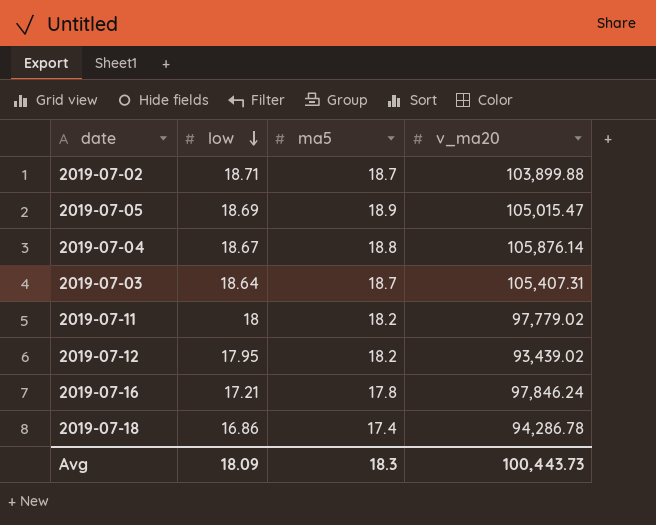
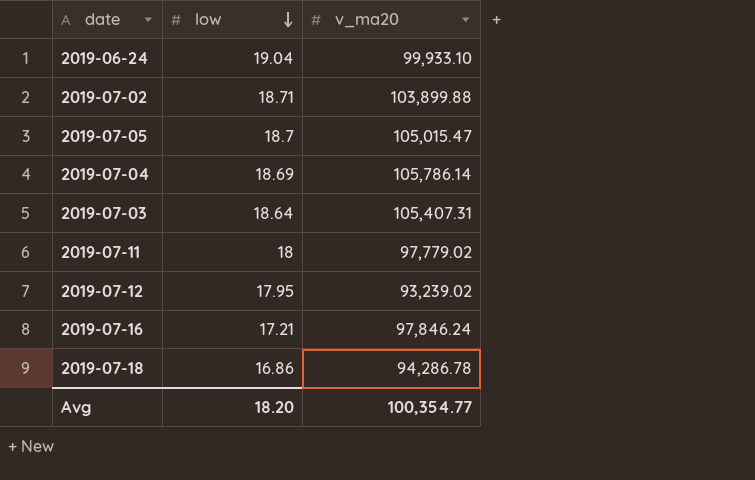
column ma5 | position: 3 -> none
row 2019-06-24: none -> 19.04 | 99,933.10
2019-07-05 | low: 18.69 -> 18.7
2019-07-04 | low: 18.67 -> 18.69
2019-07-04 | v_ma20: 105,876.14 -> 105,786.14
2019-07-12 | v_ma20: 93,439.02 -> 93,239.02
Avg | low: 18.09 -> 18.20
Avg | v_ma20: 100,443.73 -> 100,354.77

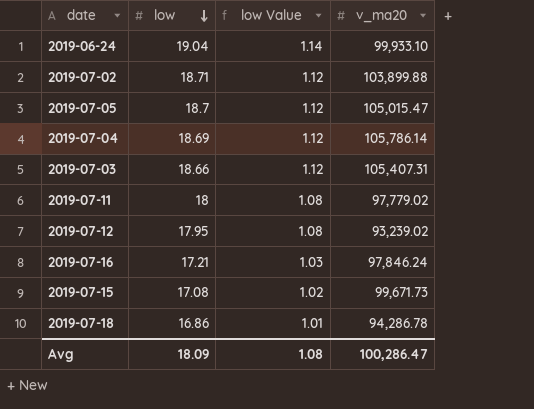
column low Value | formula: none -> [low] * 0.06
2019-07-03 | low: 18.64 -> 18.66
row 2019-07-15: none -> 17.08 | 1.02 | 99,671.73
Avg | low: 18.20 -> 18.09
Avg | v_ma20: 100,354.77 -> 100,286.47

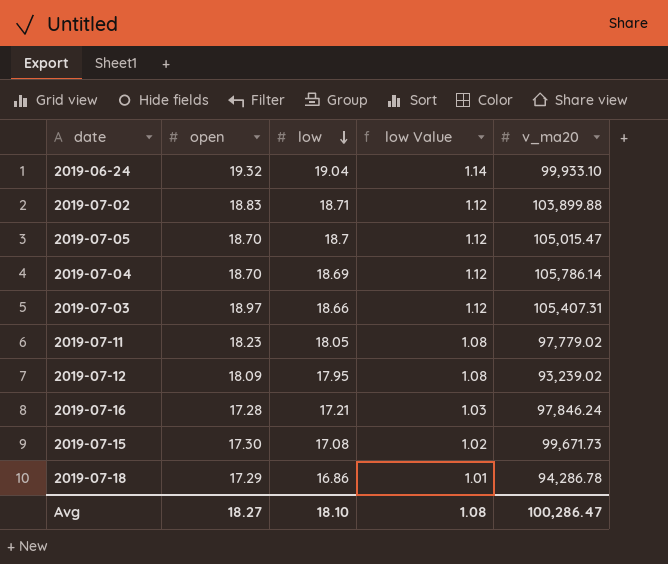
column open | position: none -> 2
2019-07-11 | low: 18 -> 18.05
Avg | low: 18.09 -> 18.10

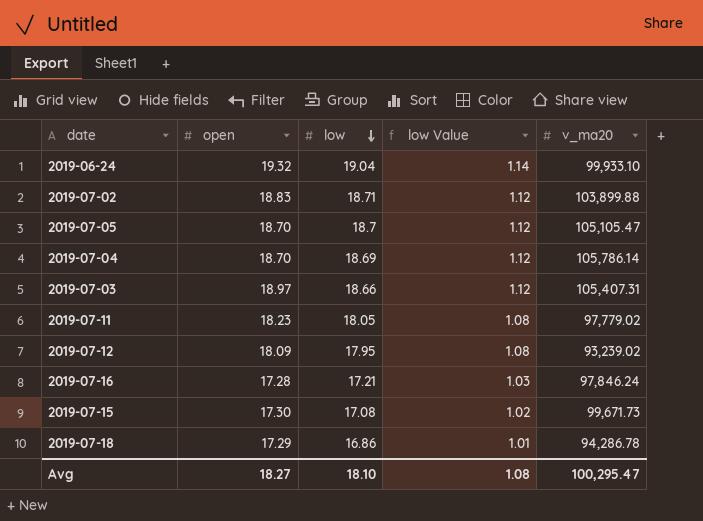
2019-07-05 | v_ma20: 105,015.47 -> 105,105.47
Avg | v_ma20: 100,286.47 -> 100,295.47

